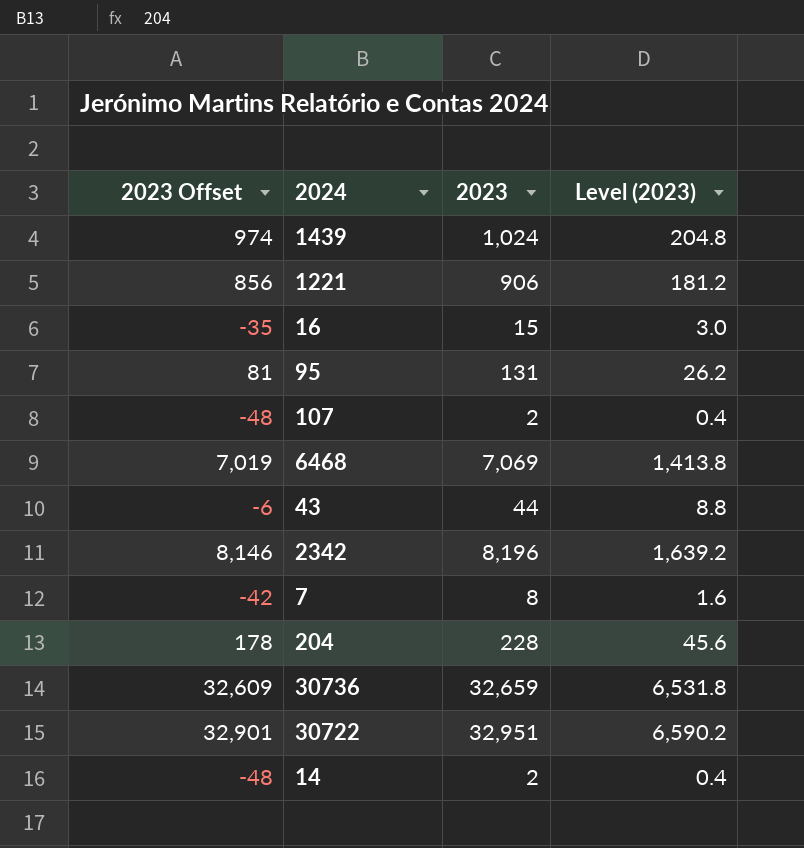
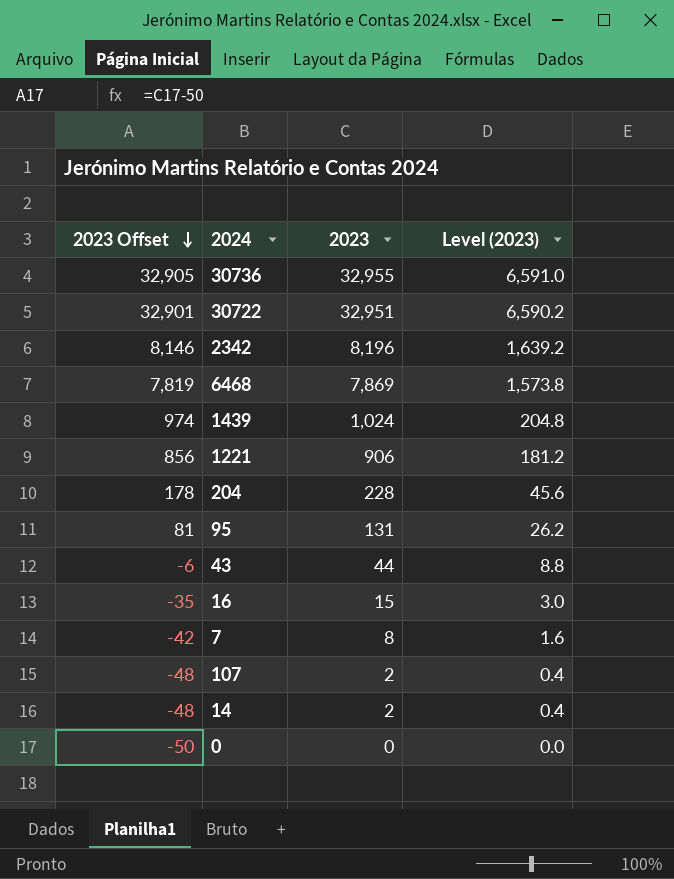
row order: none -> 2023 Offset descending
30736 | 2023 Offset: 32,609 -> 32,905
30736 | 2023: 32,659 -> 32,955
30736 | Level (2023): 6,531.8 -> 6,591.0
6468 | 2023 Offset: 7,019 -> 7,819
6468 | 2023: 7,069 -> 7,869
6468 | Level (2023): 1,413.8 -> 1,573.8
row 0: none -> -50 | 0 | 0.0

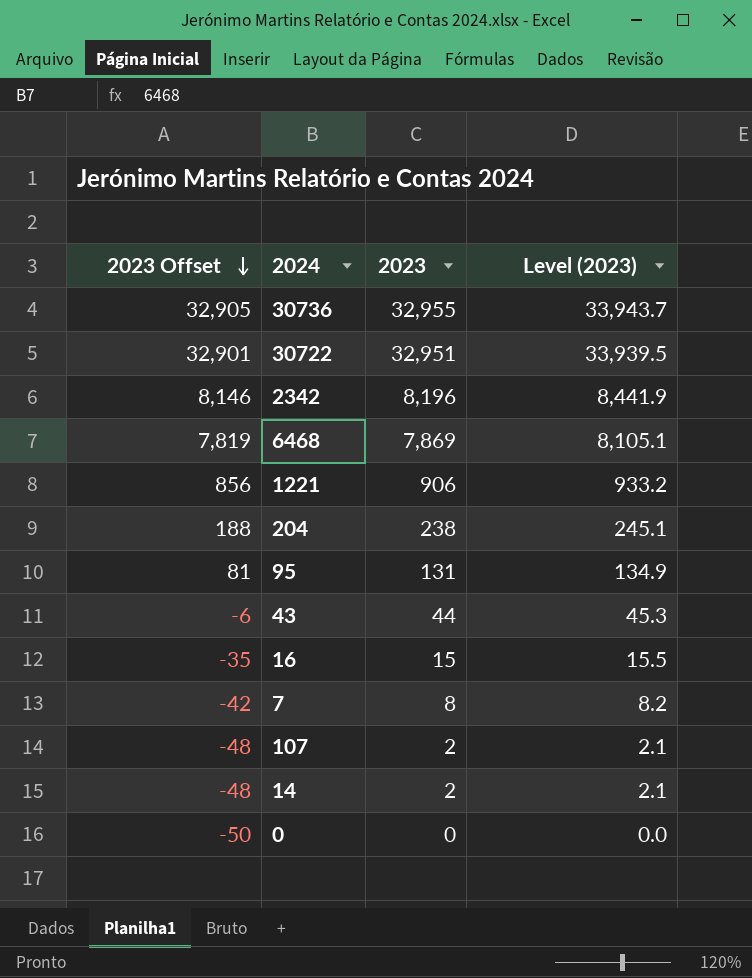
column Level (2023) | formula: [2023] * 0.2 -> [2023] * 1.03
row 1439: 974 | 1,024 | 204.8 -> none
204 | 2023 Offset: 178 -> 188
204 | 2023: 228 -> 238

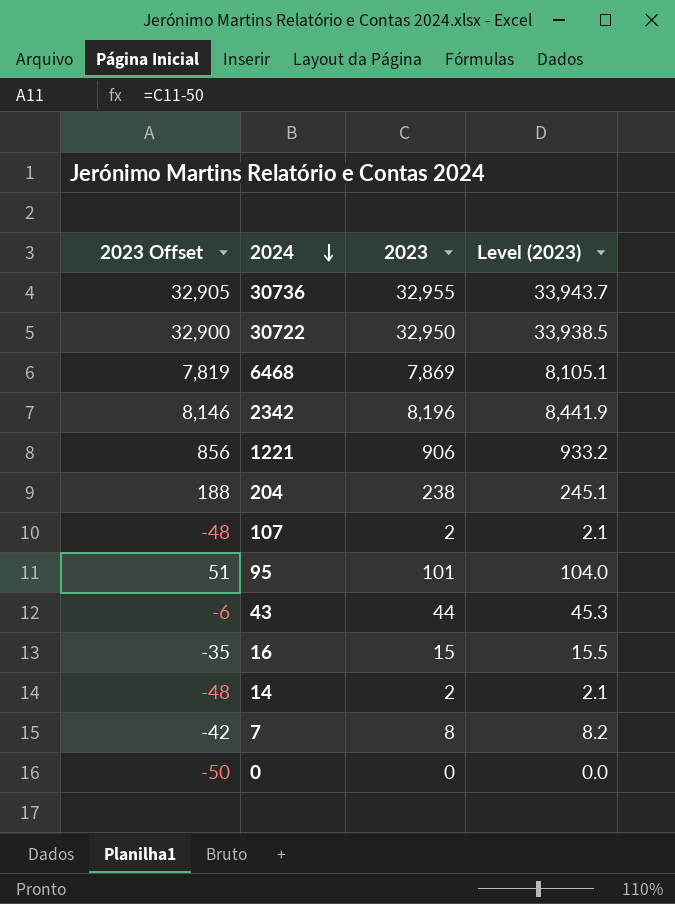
row order: 2023 Offset descending -> 2024 descending
30722 | 2023 Offset: 32,901 -> 32,900
30722 | 2023: 32,951 -> 32,950
30722 | Level (2023): 33,939.5 -> 33,938.5
95 | 2023 Offset: 81 -> 51
95 | 2023: 131 -> 101
95 | Level (2023): 134.9 -> 104.0

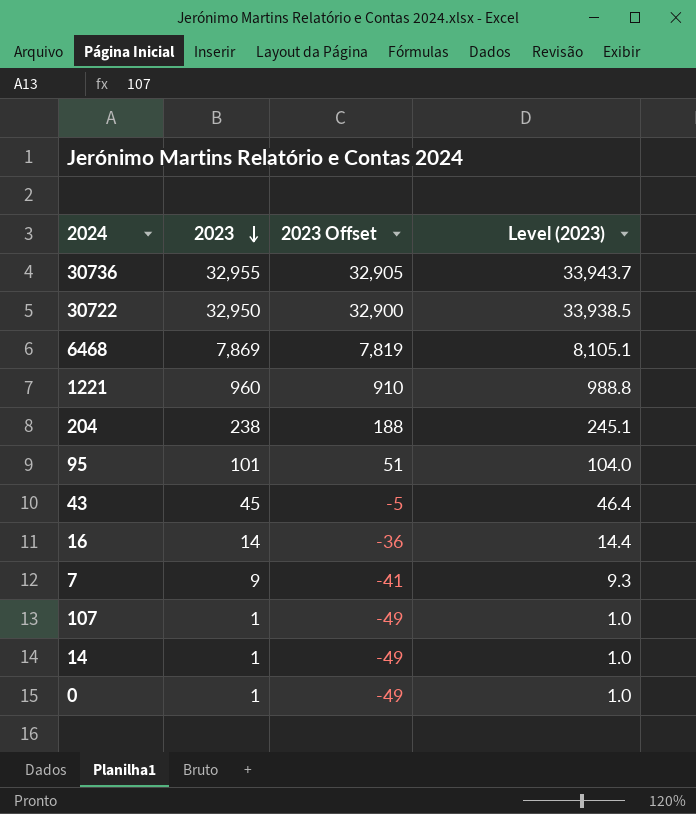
row order: 2024 descending -> 2023 descending
column 2023 Offset | position: 1 -> 3
row 2342: 8,146 | 8,196 | 8,441.9 -> none
1221 | 2023: 906 -> 960
1221 | 2023 Offset: 856 -> 910
1221 | Level (2023): 933.2 -> 988.8
43 | 2023: 44 -> 45
43 | 2023 Offset: -6 -> -5
43 | Level (2023): 45.3 -> 46.4
16 | 2023: 15 -> 14
16 | 2023 Offset: -35 -> -36
16 | Level (2023): 15.5 -> 14.4
7 | 2023: 8 -> 9
7 | 2023 Offset: -42 -> -41
7 | Level (2023): 8.2 -> 9.3
107 | 2023: 2 -> 1
107 | 2023 Offset: -48 -> -49
107 | Level (2023): 2.1 -> 1.0
14 | 2023: 2 -> 1
14 | 2023 Offset: -48 -> -49
14 | Level (2023): 2.1 -> 1.0
0 | 2023: 0 -> 1
0 | 2023 Offset: -50 -> -49
0 | Level (2023): 0.0 -> 1.0

